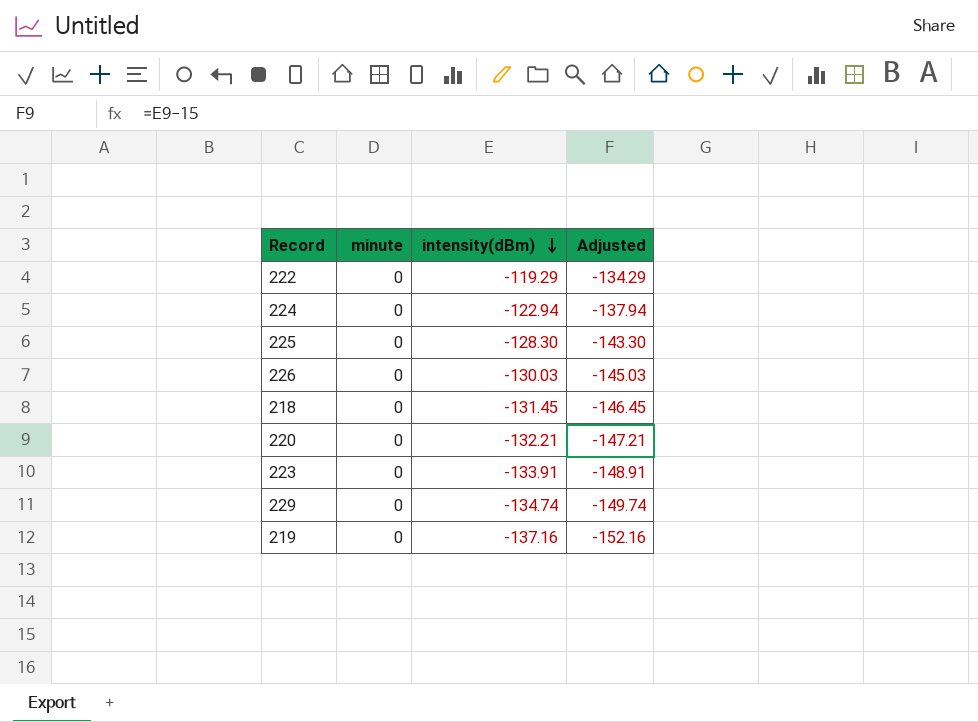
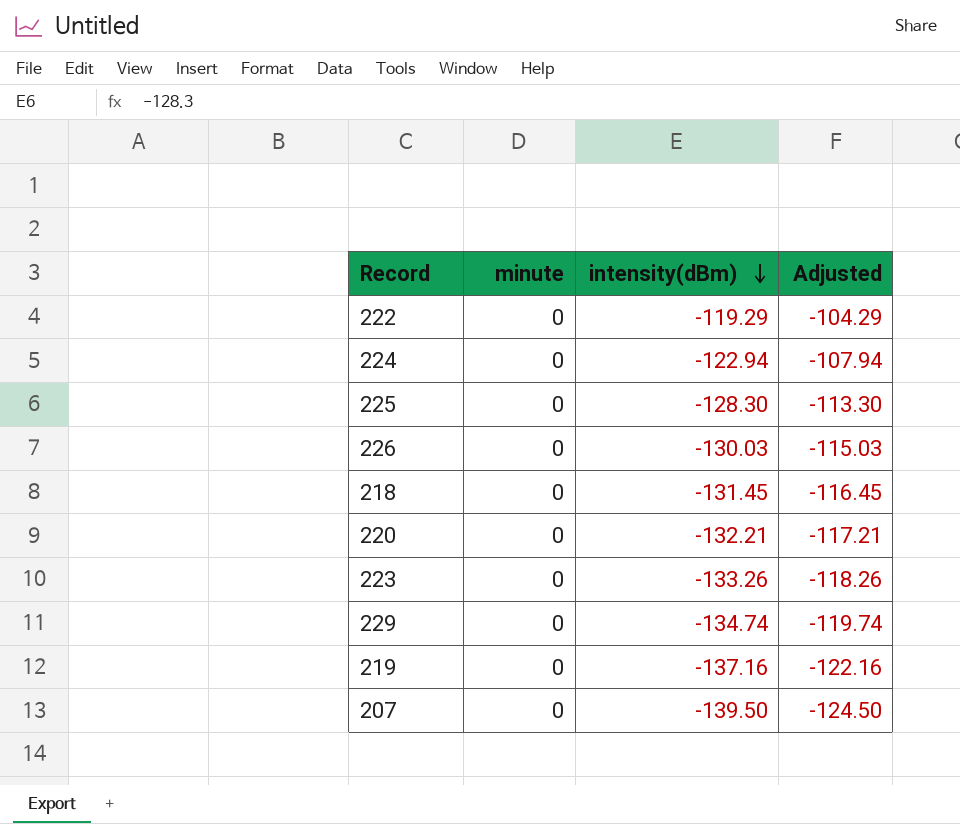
column Adjusted | formula: [intensity(dBm)] - 15 -> [intensity(dBm)] + 15
223 | intensity(dBm): -133.91 -> -133.26
row 207: none -> 0 | -139.50 | -124.50

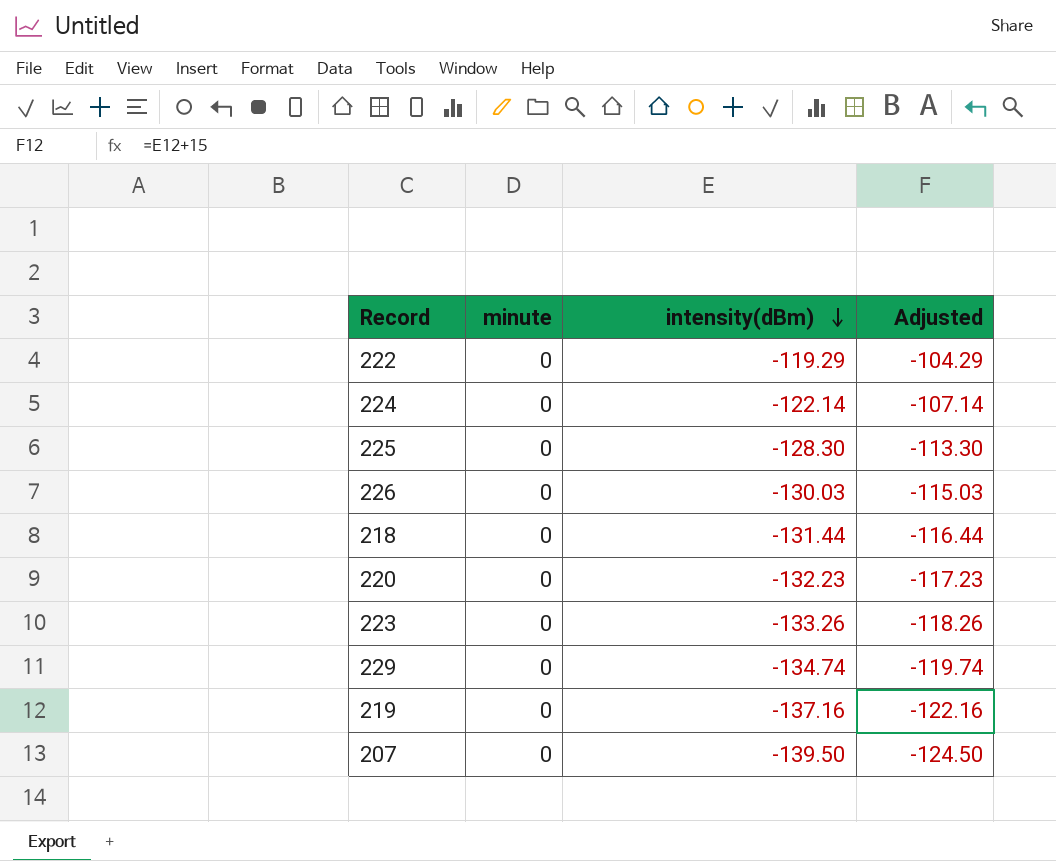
224 | intensity(dBm): -122.94 -> -122.14
224 | Adjusted: -107.94 -> -107.14
218 | intensity(dBm): -131.45 -> -131.44
218 | Adjusted: -116.45 -> -116.44
220 | intensity(dBm): -132.21 -> -132.23
220 | Adjusted: -117.21 -> -117.23

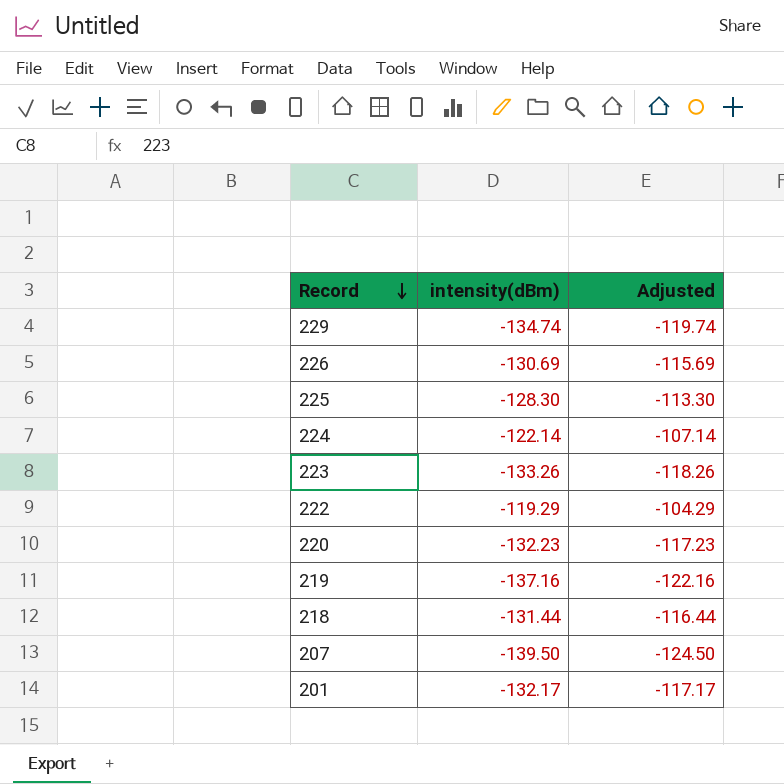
row order: intensity(dBm) descending -> Record descending
column minute | position: 2 -> none
226 | intensity(dBm): -130.03 -> -130.69
226 | Adjusted: -115.03 -> -115.69
row 201: none -> -132.17 | -117.17

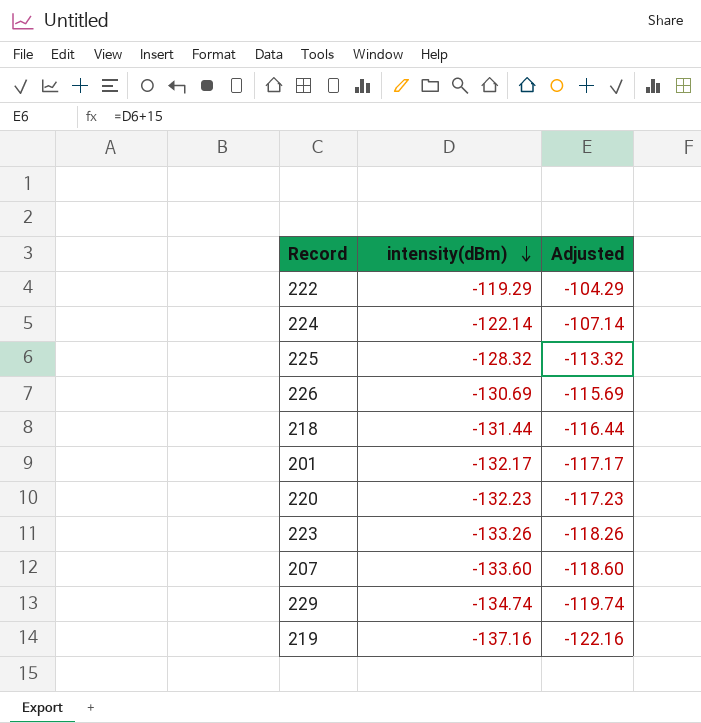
row order: Record descending -> intensity(dBm) descending
225 | intensity(dBm): -128.30 -> -128.32
225 | Adjusted: -113.30 -> -113.32
207 | intensity(dBm): -139.50 -> -133.60
207 | Adjusted: -124.50 -> -118.60

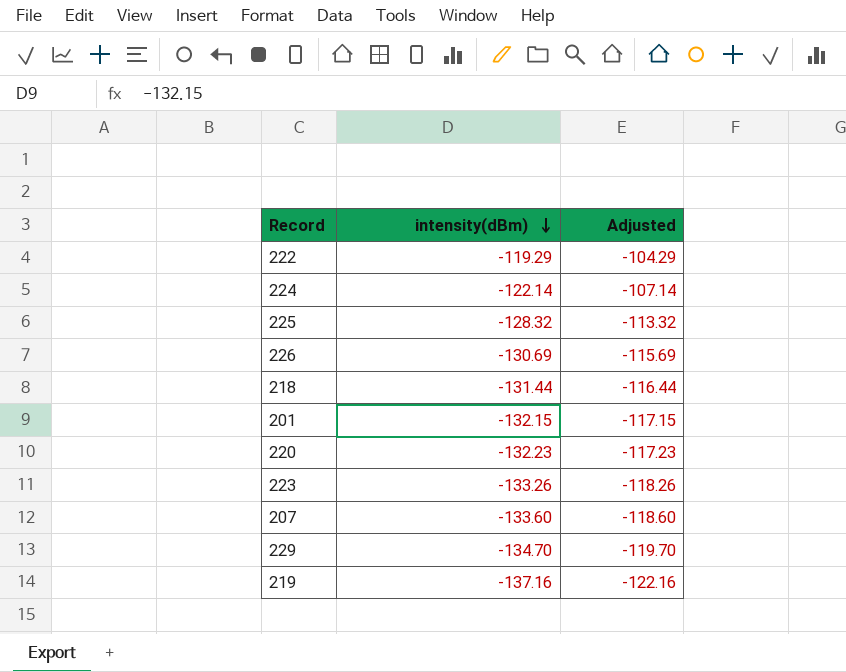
201 | intensity(dBm): -132.17 -> -132.15
201 | Adjusted: -117.17 -> -117.15
229 | intensity(dBm): -134.74 -> -134.70
229 | Adjusted: -119.74 -> -119.70

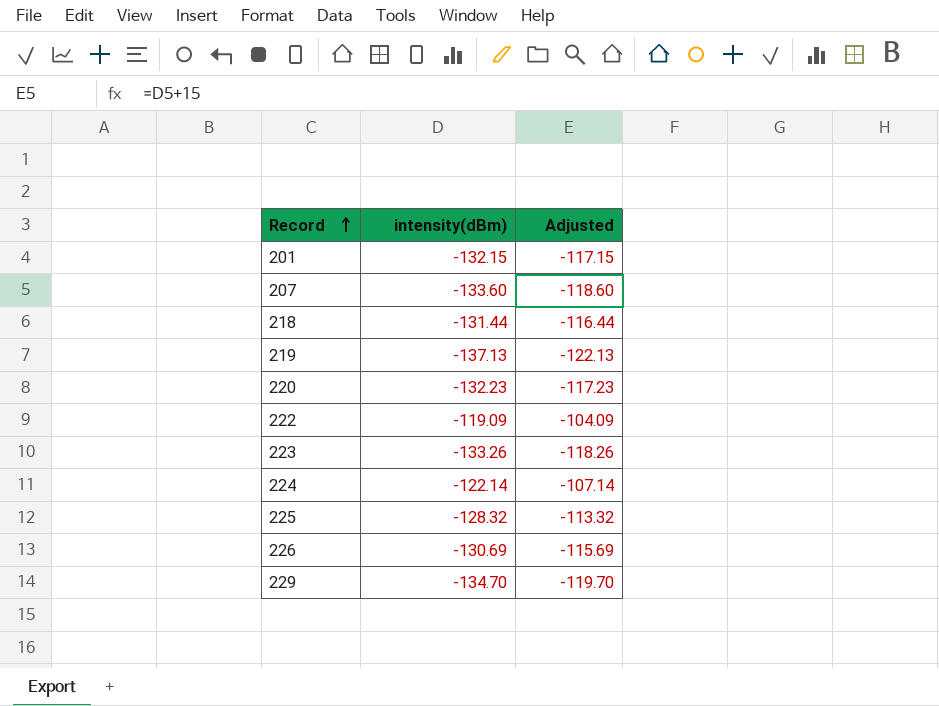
row order: intensity(dBm) descending -> Record ascending
219 | intensity(dBm): -137.16 -> -137.13
219 | Adjusted: -122.16 -> -122.13
222 | intensity(dBm): -119.29 -> -119.09
222 | Adjusted: -104.29 -> -104.09

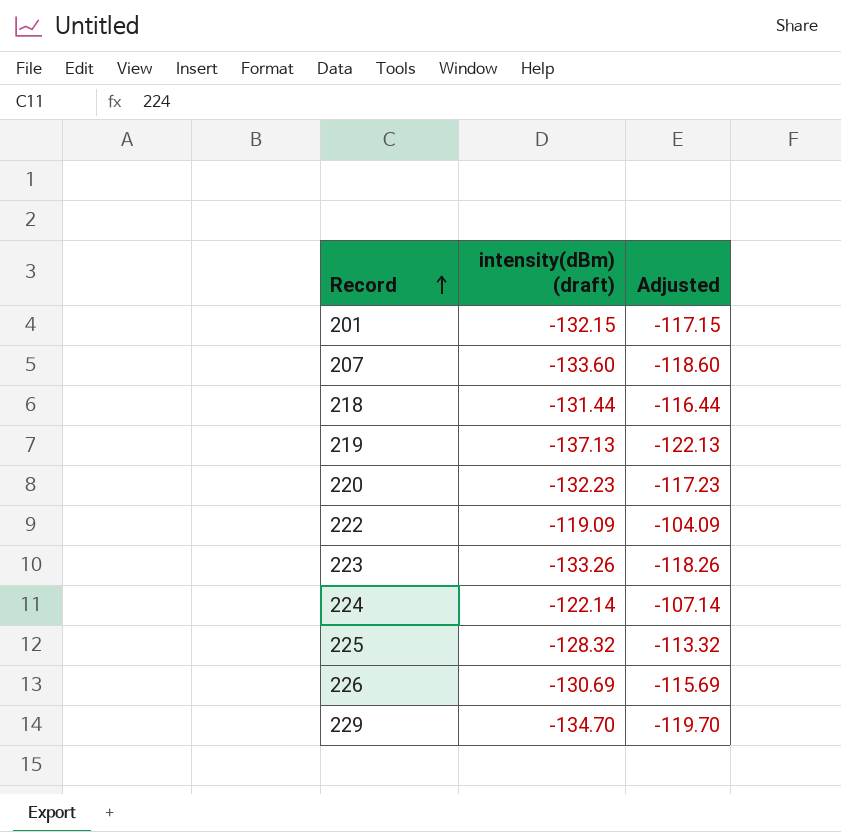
column name: intensity(dBm) -> intensity(dBm) (draft)

